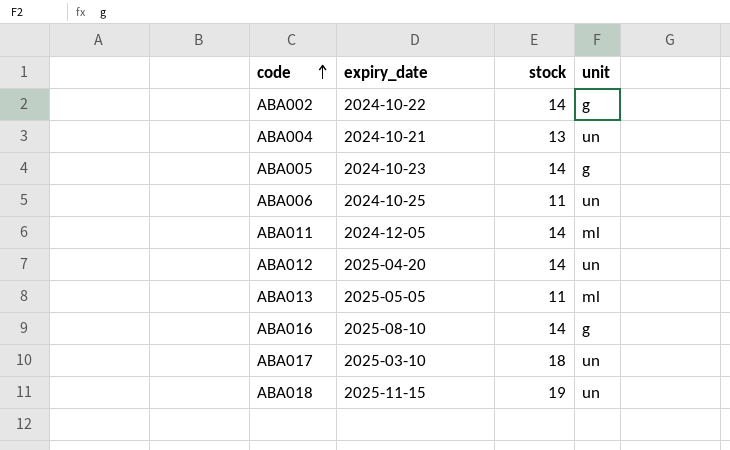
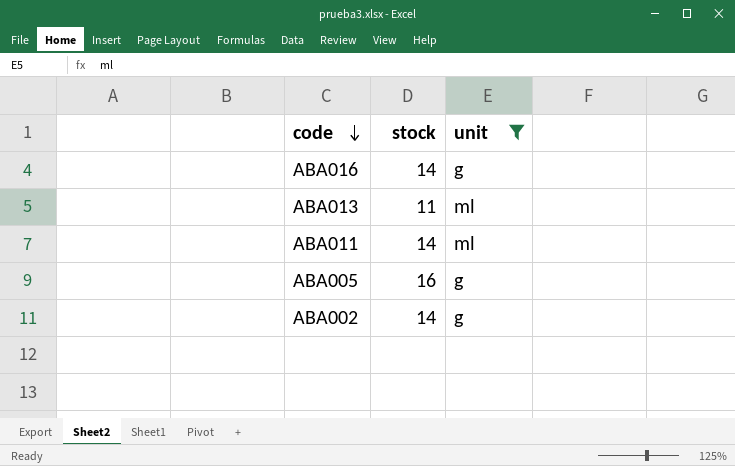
filter: none -> unit != un
row order: code ascending -> code descending
column expiry_date | position: 2 -> none
ABA005 | stock: 14 -> 16

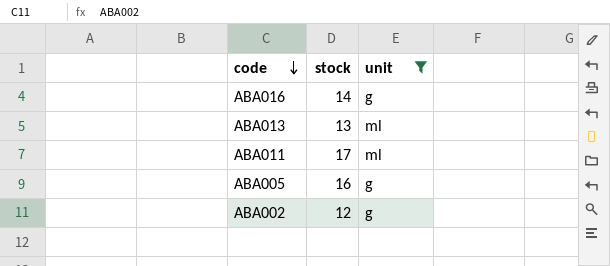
ABA013 | stock: 11 -> 13
ABA011 | stock: 14 -> 17
ABA002 | stock: 14 -> 12

